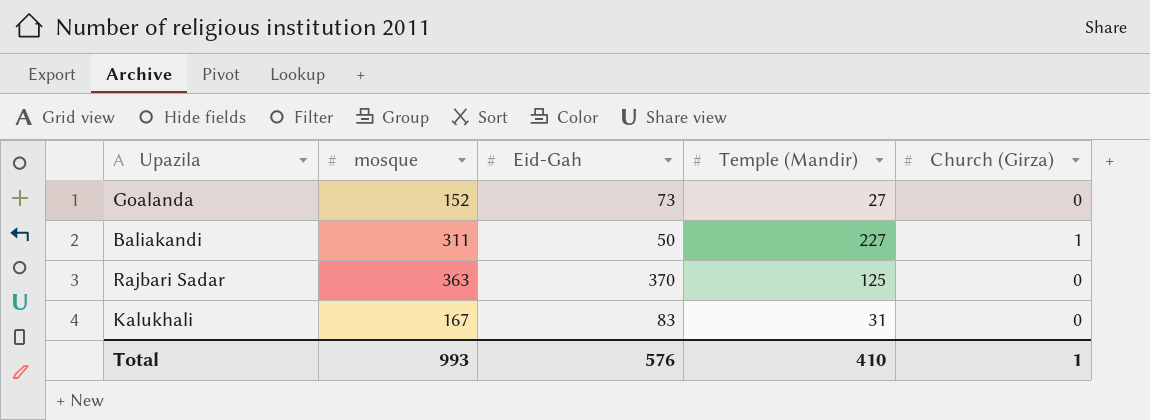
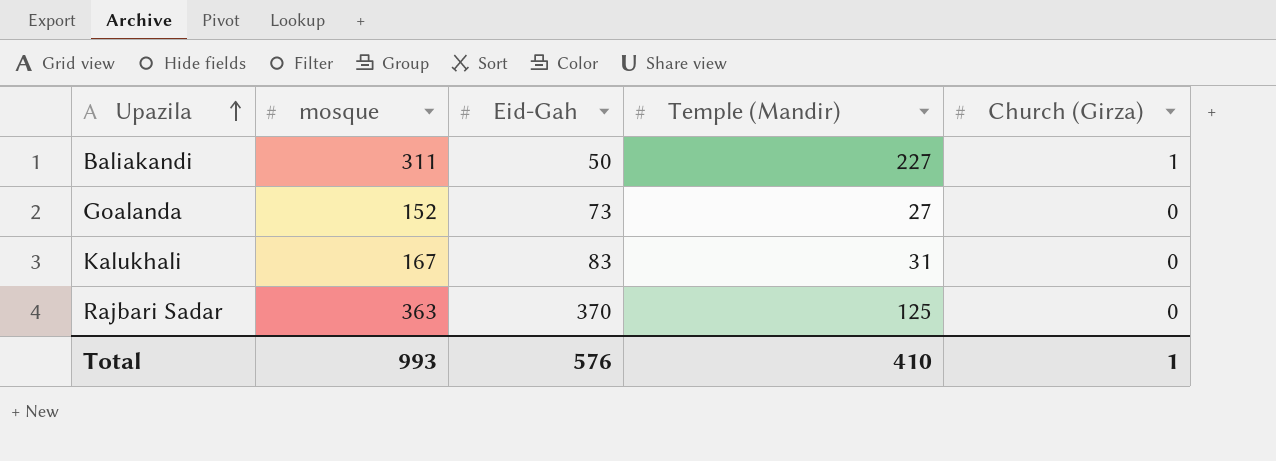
row order: none -> Upazila ascending

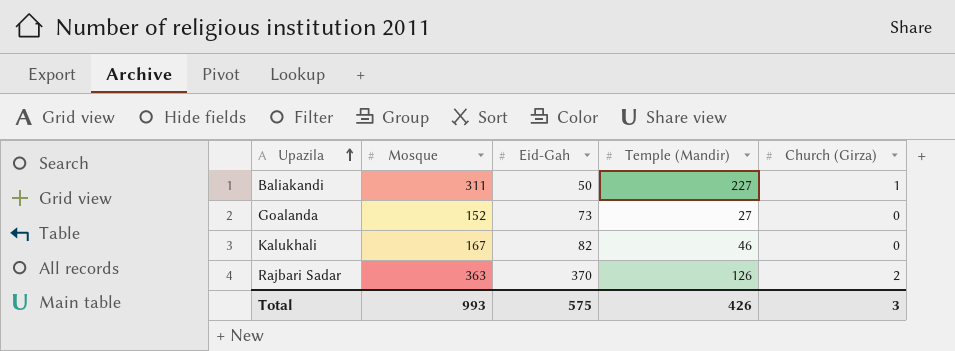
column name: mosque -> Mosque
Kalukhali | Eid-Gah: 83 -> 82
Kalukhali | Temple (Mandir): 31 -> 46
Rajbari Sadar | Temple (Mandir): 125 -> 126
Rajbari Sadar | Church (Girza): 0 -> 2
Total | Eid-Gah: 576 -> 575
Total | Temple (Mandir): 410 -> 426
Total | Church (Girza): 1 -> 3

